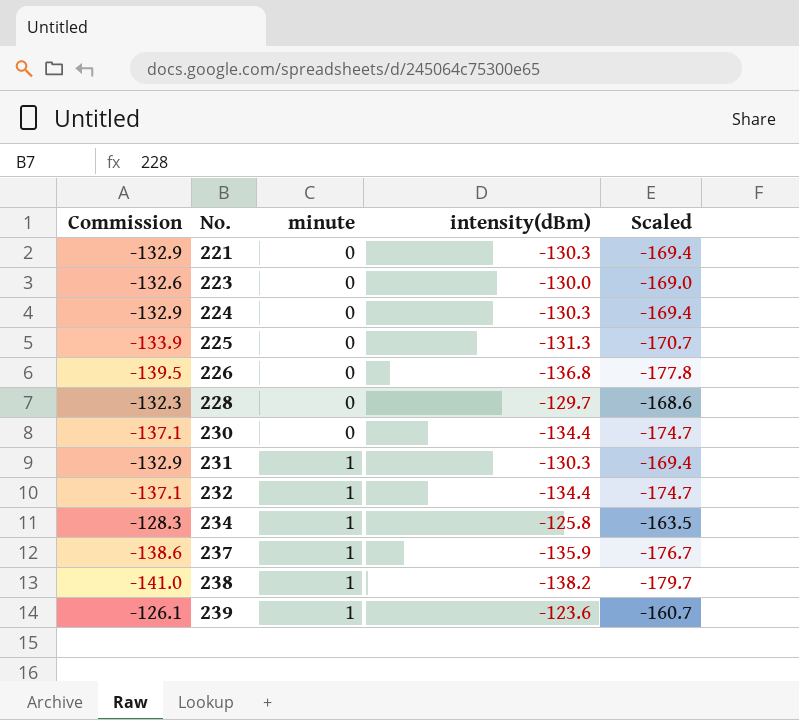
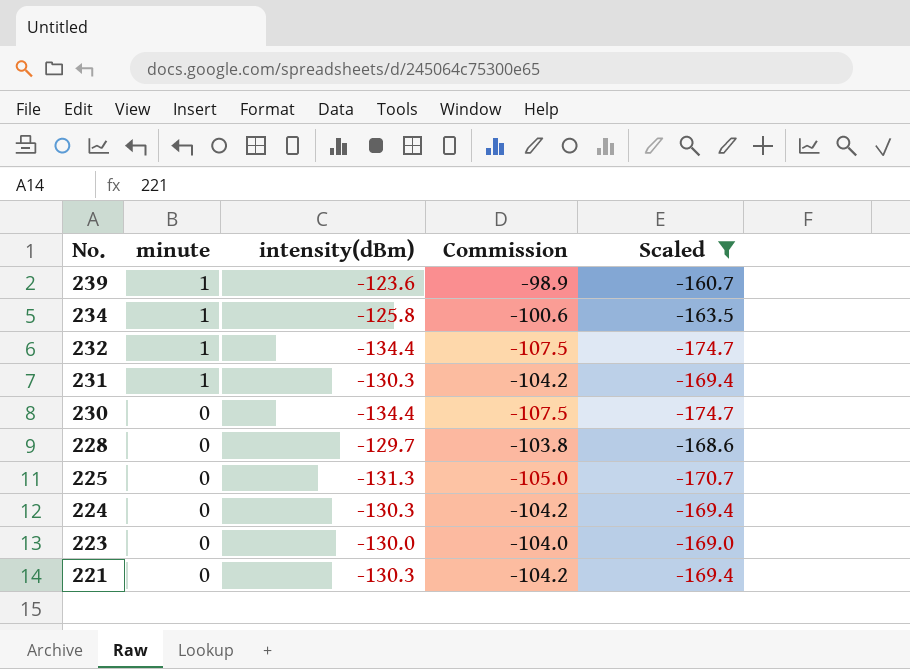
filter: none -> Scaled >= -174.7
row order: No. ascending -> No. descending
column Commission | formula: [intensity(dBm)] * 1.02 -> [intensity(dBm)] * 0.8
column Commission | position: 1 -> 4

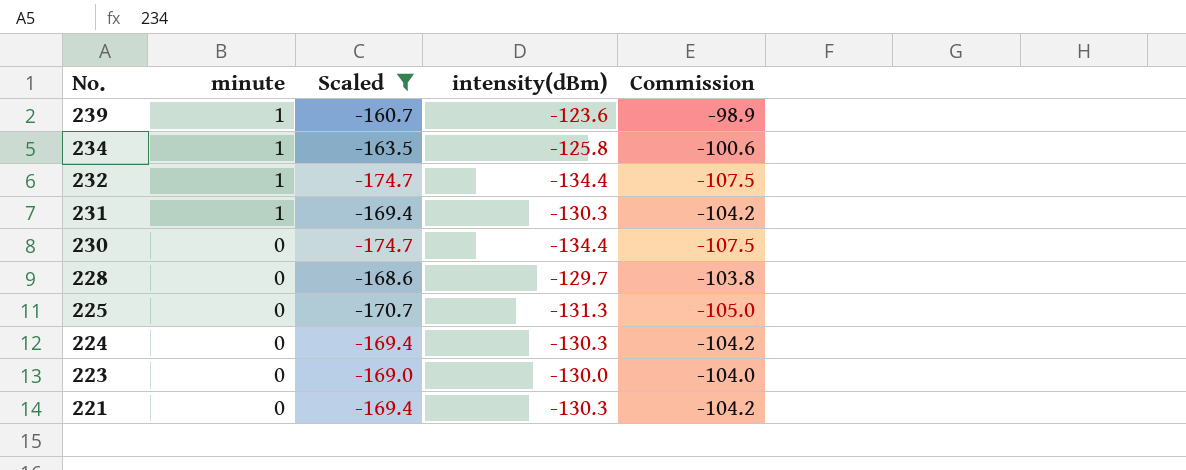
column Scaled | position: 5 -> 3

